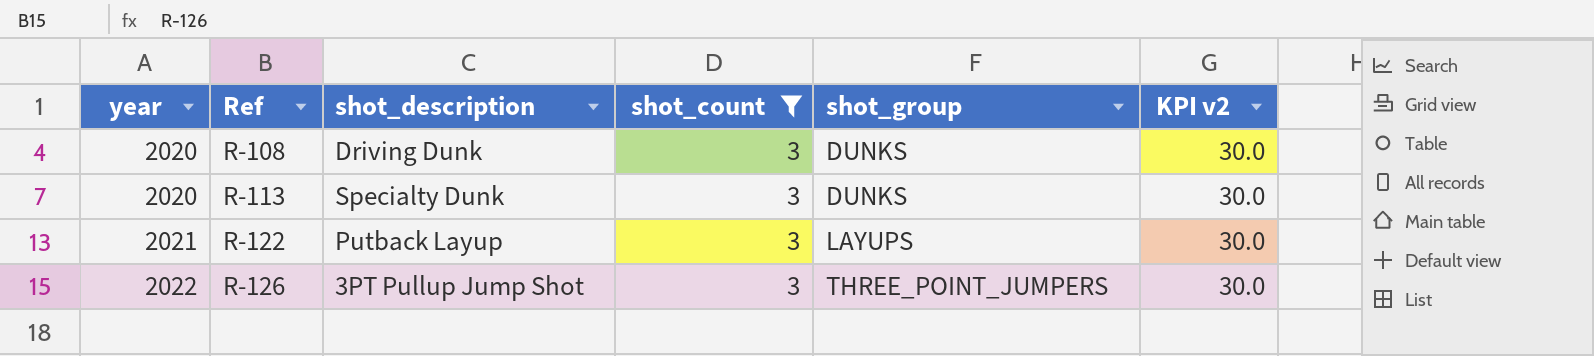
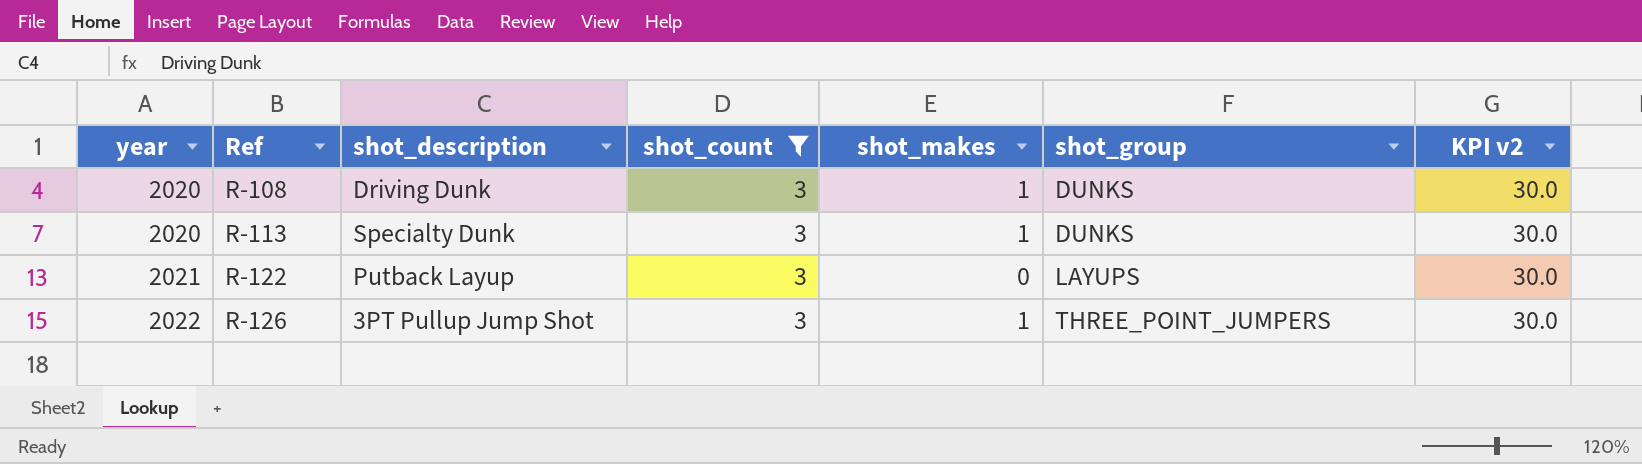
column shot_makes | position: none -> 5

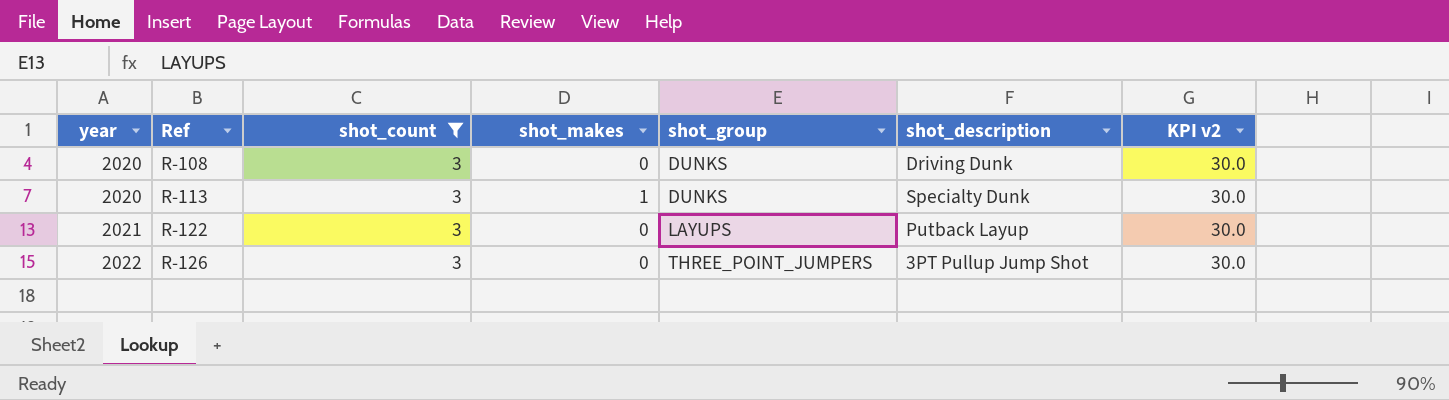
column shot_description | position: 3 -> 6
R-108 | shot_makes: 1 -> 0
R-126 | shot_makes: 1 -> 0

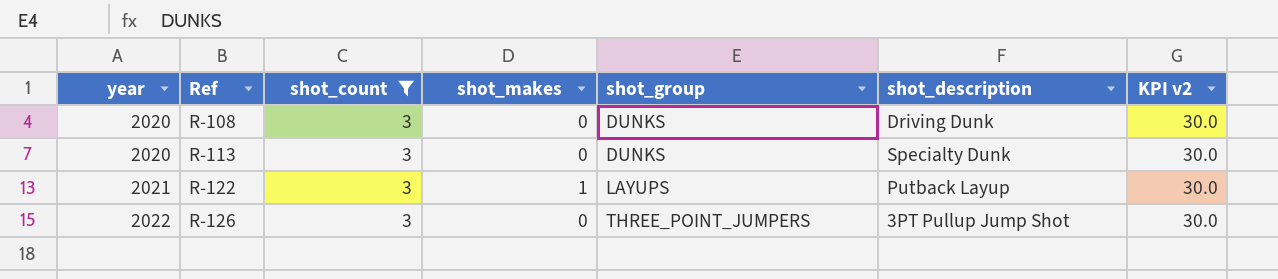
R-113 | shot_makes: 1 -> 0
R-122 | shot_makes: 0 -> 1

